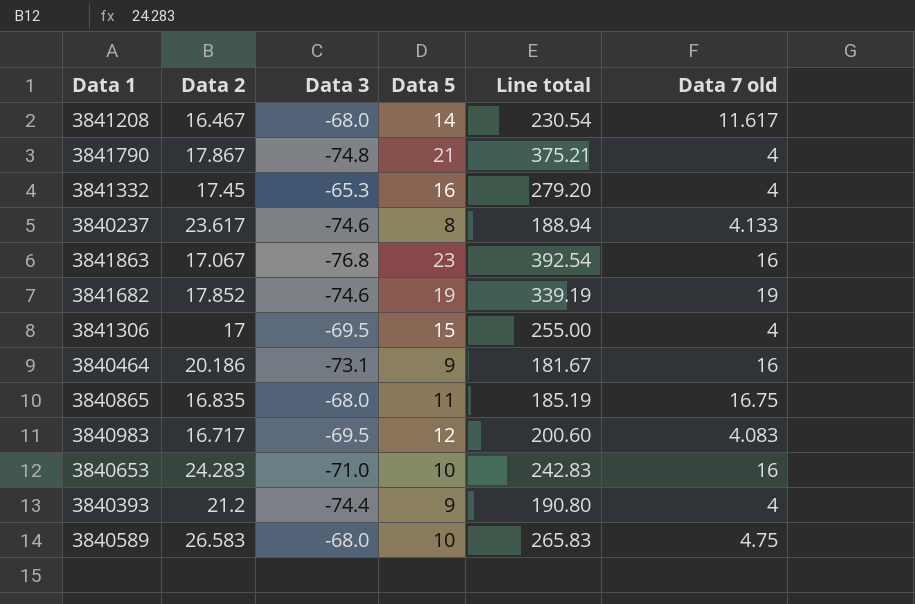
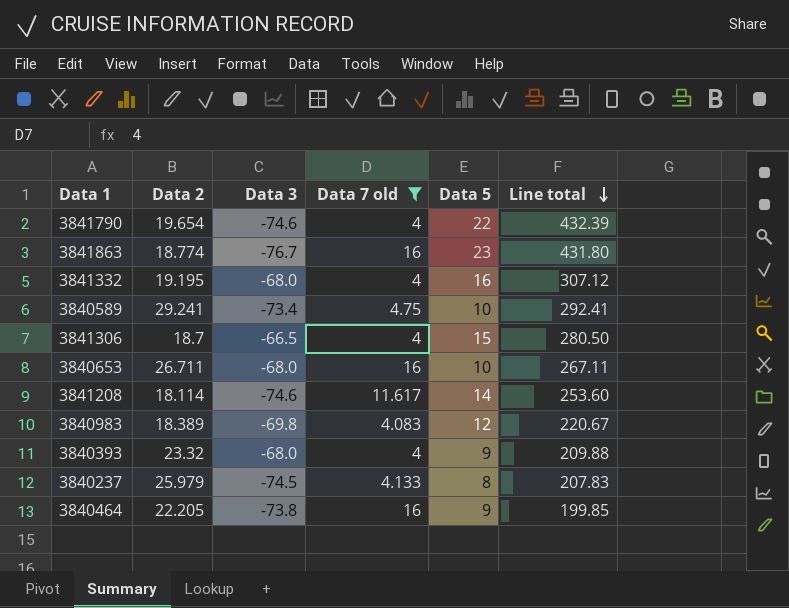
filter: none -> Data 7 old <= 16
row order: none -> Line total descending
column Data 7 old | position: 6 -> 4
3841790 | Data 2: 17.867 -> 19.654
3841790 | Data 3: -74.8 -> -74.6
3841790 | Data 5: 21 -> 22
3841790 | Line total: 375.21 -> 432.39
3841863 | Data 2: 17.067 -> 18.774
3841863 | Data 3: -76.8 -> -76.7
3841863 | Line total: 392.54 -> 431.80
3841332 | Data 2: 17.45 -> 19.195
3841332 | Data 3: -65.3 -> -68.0
3841332 | Line total: 279.20 -> 307.12
3840589 | Data 2: 26.583 -> 29.241
3840589 | Data 3: -68.0 -> -73.4
3840589 | Line total: 265.83 -> 292.41
3841306 | Data 2: 17 -> 18.7
3841306 | Data 3: -69.5 -> -66.5
3841306 | Line total: 255.00 -> 280.50
3840653 | Data 2: 24.283 -> 26.711
3840653 | Data 3: -71.0 -> -68.0
3840653 | Line total: 242.83 -> 267.11
3841208 | Data 2: 16.467 -> 18.114
3841208 | Data 3: -68.0 -> -74.6
3841208 | Line total: 230.54 -> 253.60
3840983 | Data 2: 16.717 -> 18.389
3840983 | Data 3: -69.5 -> -69.8
3840983 | Line total: 200.60 -> 220.67
3840393 | Data 2: 21.2 -> 23.32
3840393 | Data 3: -74.4 -> -68.0
3840393 | Line total: 190.80 -> 209.88
3840237 | Data 2: 23.617 -> 25.979
3840237 | Data 3: -74.6 -> -74.5
3840237 | Line total: 188.94 -> 207.83
3840464 | Data 2: 20.186 -> 22.205
3840464 | Data 3: -73.1 -> -73.8
3840464 | Line total: 181.67 -> 199.85

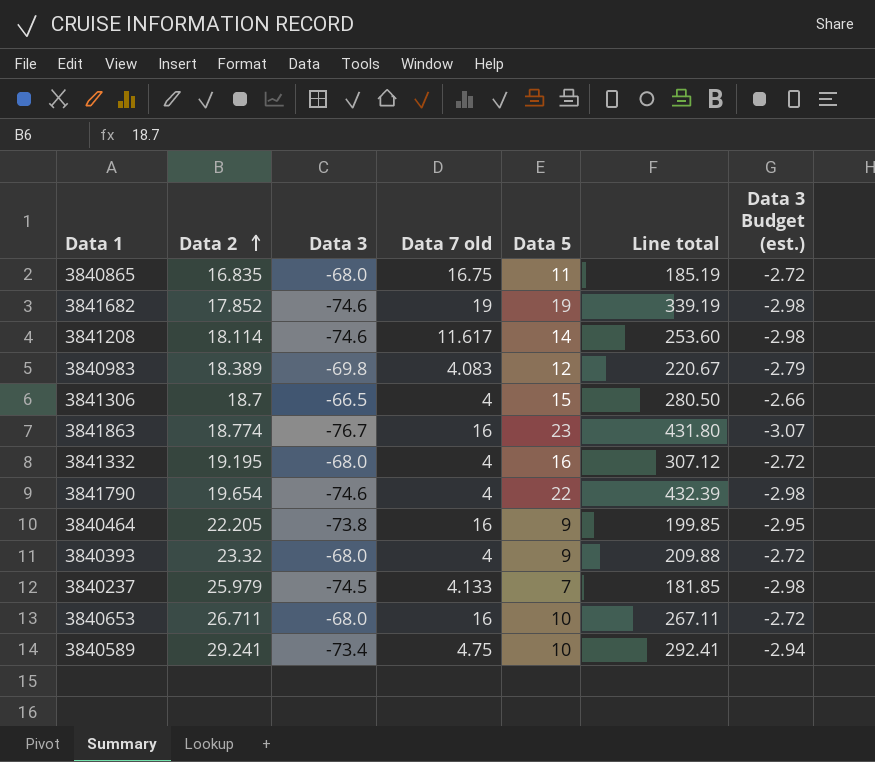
filter: Data 7 old <= 16 -> none
row order: Line total descending -> Data 2 ascending
column Data 3 Budget (est.) | formula: none -> [Data 3] * 0.04
3840237 | Data 5: 8 -> 7
3840237 | Line total: 207.83 -> 181.85

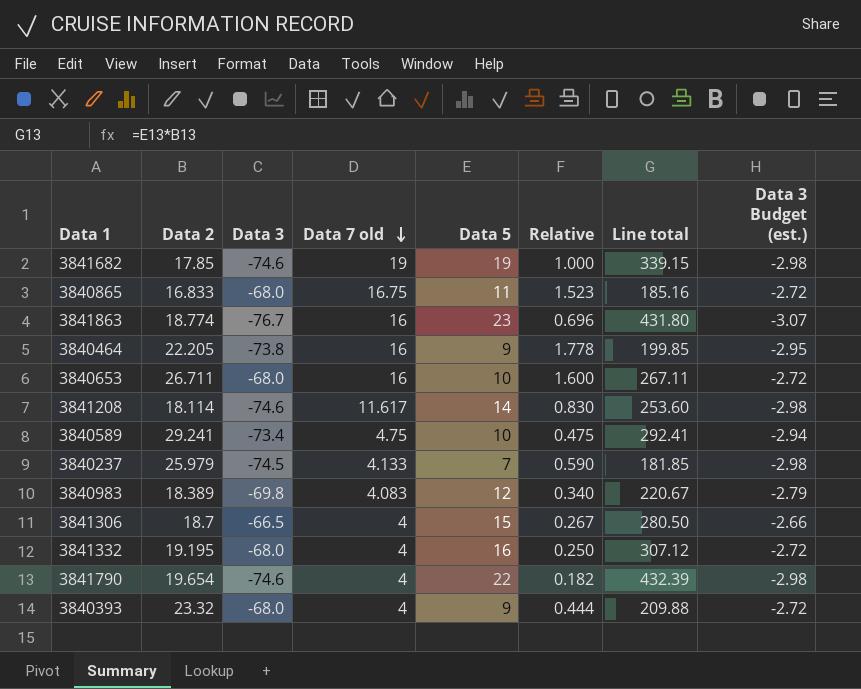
row order: Data 2 ascending -> Data 7 old descending
column Relative | formula: none -> [Data 7 old] / [Data 5]
3841682 | Data 2: 17.852 -> 17.85
3841682 | Line total: 339.19 -> 339.15
3840865 | Data 2: 16.835 -> 16.833
3840865 | Line total: 185.19 -> 185.16

